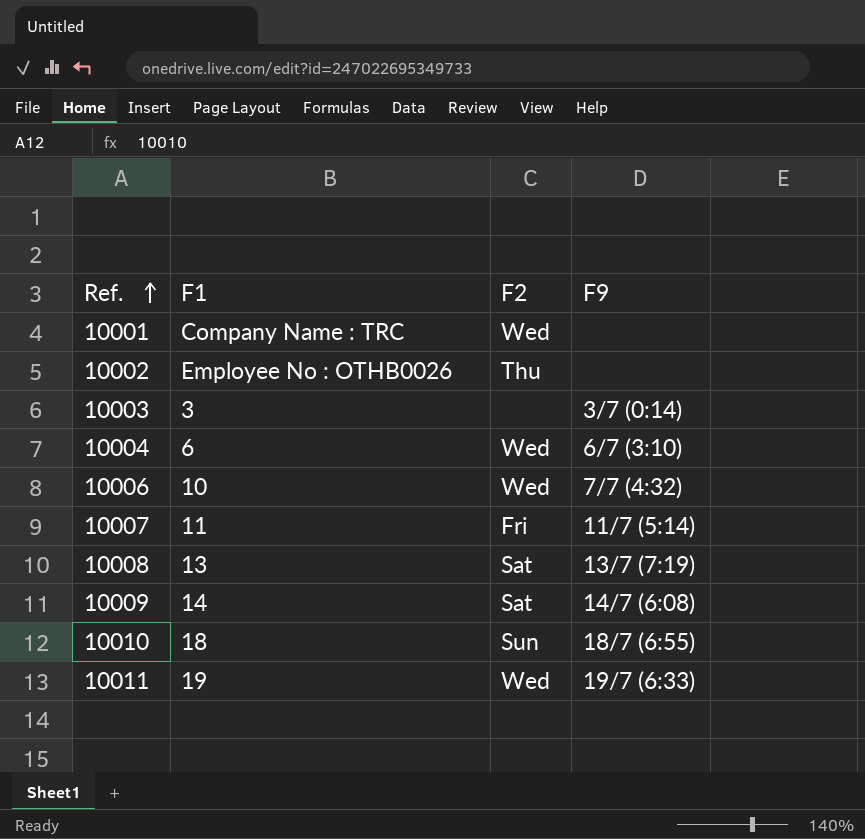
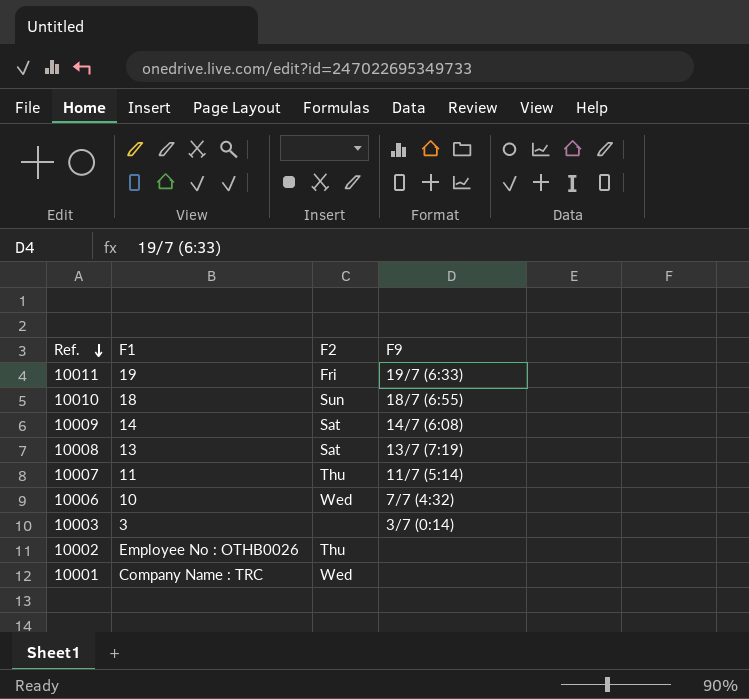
row order: Ref. ascending -> Ref. descending
row 10004: 6 | Wed | 6/7 (3:10) -> none
10011 | F2: Wed -> Fri
10007 | F2: Fri -> Thu

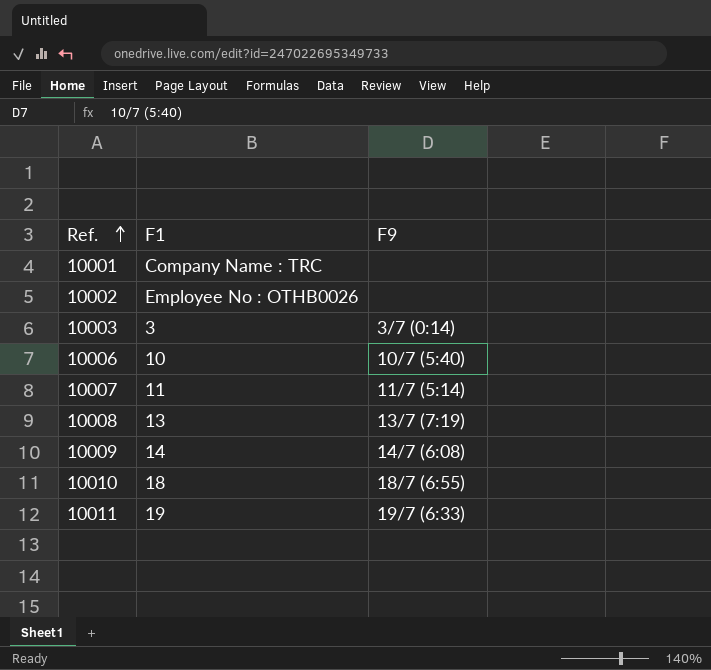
row order: Ref. descending -> Ref. ascending
column F2 | position: 3 -> none
10006 | F9: 7/7 (4:32) -> 10/7 (5:40)

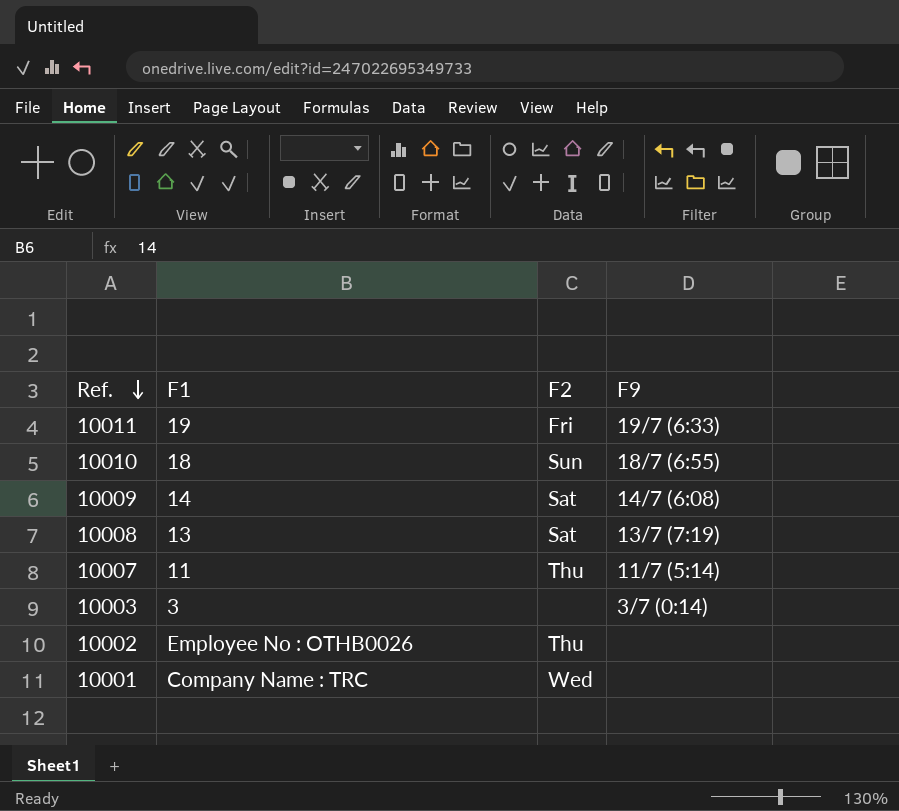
row order: Ref. ascending -> Ref. descending
column F2 | position: none -> 3
row 10006: 10 | 10/7 (5:40) -> none

